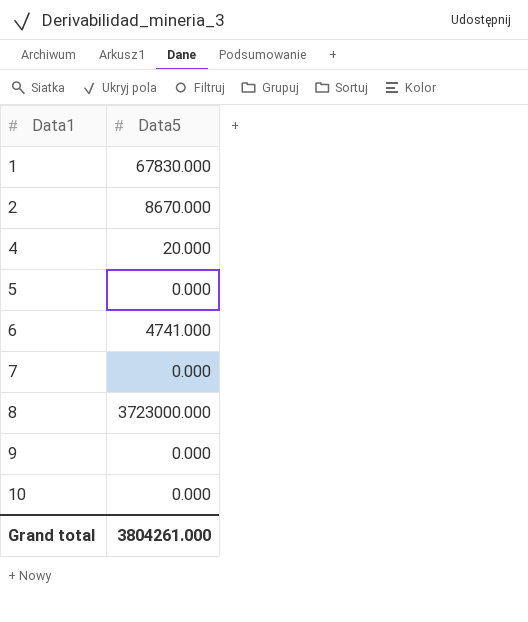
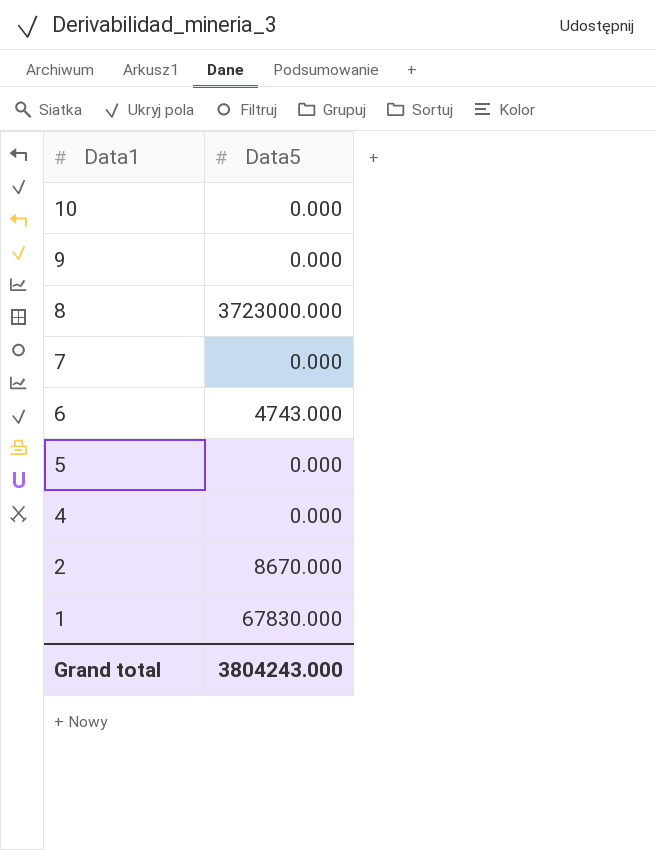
row order: Data1 ascending -> Data1 descending
6 | Data5: 4741.000 -> 4743.000
4 | Data5: 20.000 -> 0.000
Grand total | Data5: 3804261.000 -> 3804243.000

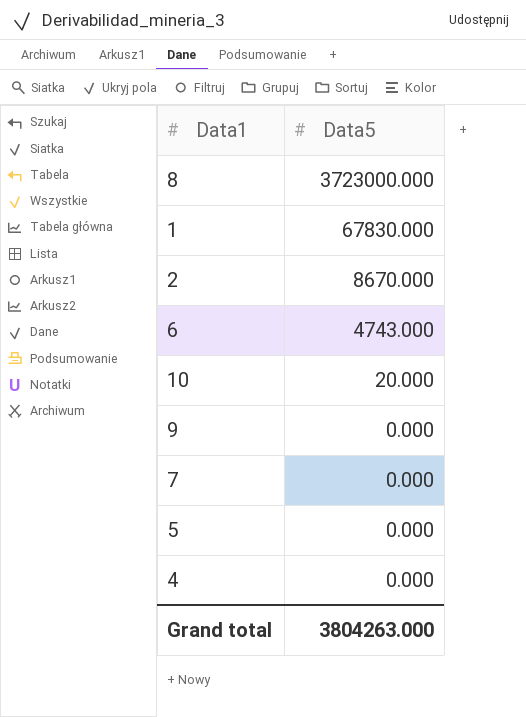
row order: Data1 descending -> Data5 descending
10 | Data5: 0.000 -> 20.000
Grand total | Data5: 3804243.000 -> 3804263.000

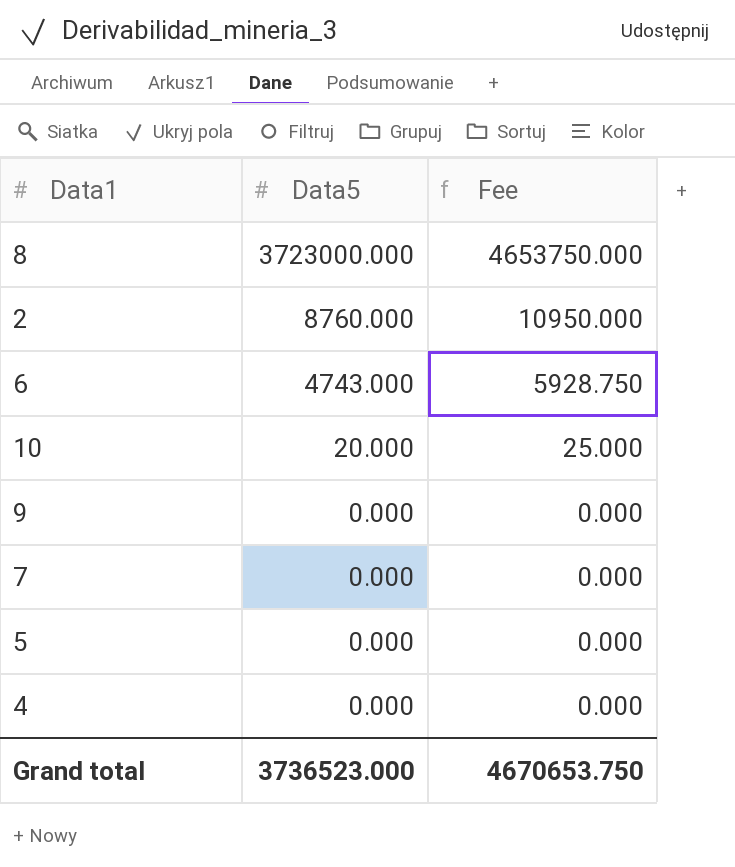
column Fee | formula: none -> [Data5] * 1.25
row 1: 67830.000 -> none
2 | Data5: 8670.000 -> 8760.000
Grand total | Data5: 3804263.000 -> 3736523.000

